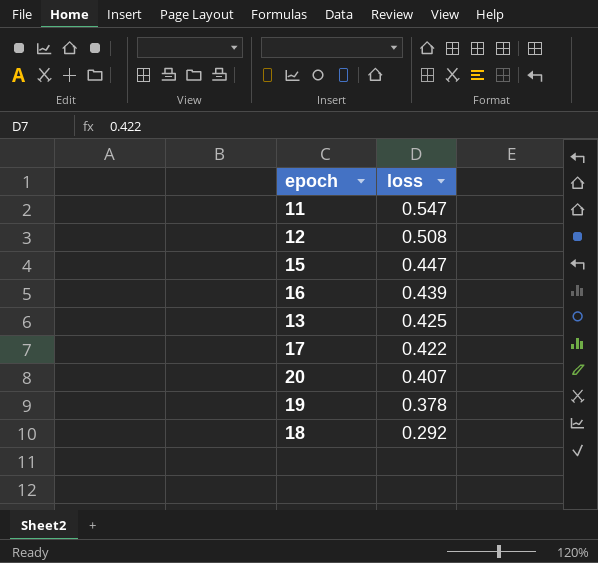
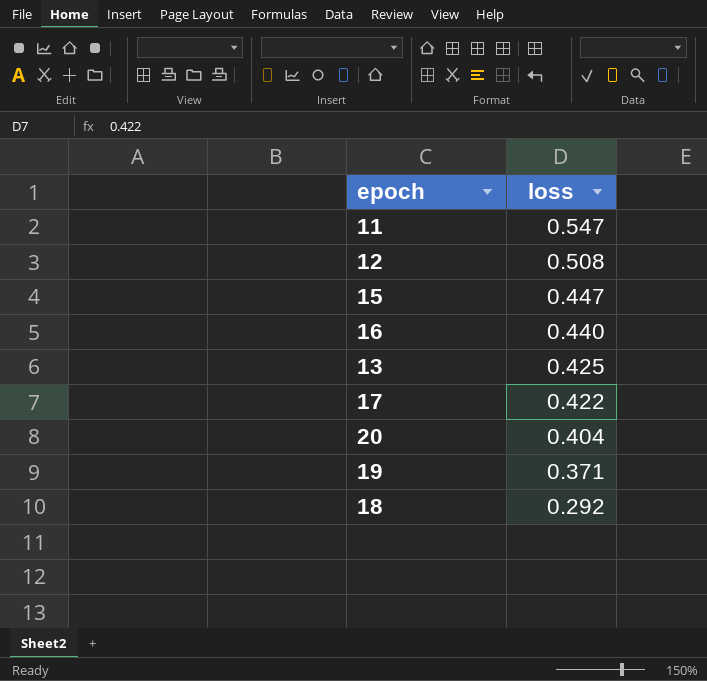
16 | loss: 0.439 -> 0.440
20 | loss: 0.407 -> 0.404
19 | loss: 0.378 -> 0.371

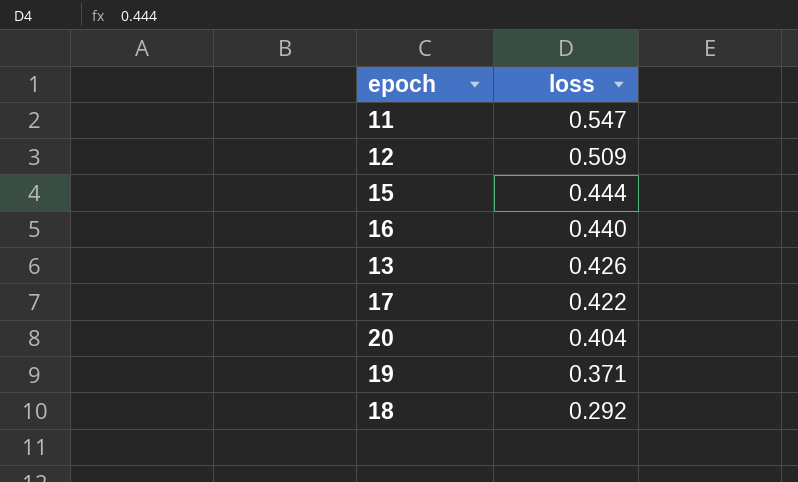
12 | loss: 0.508 -> 0.509
15 | loss: 0.447 -> 0.444
13 | loss: 0.425 -> 0.426

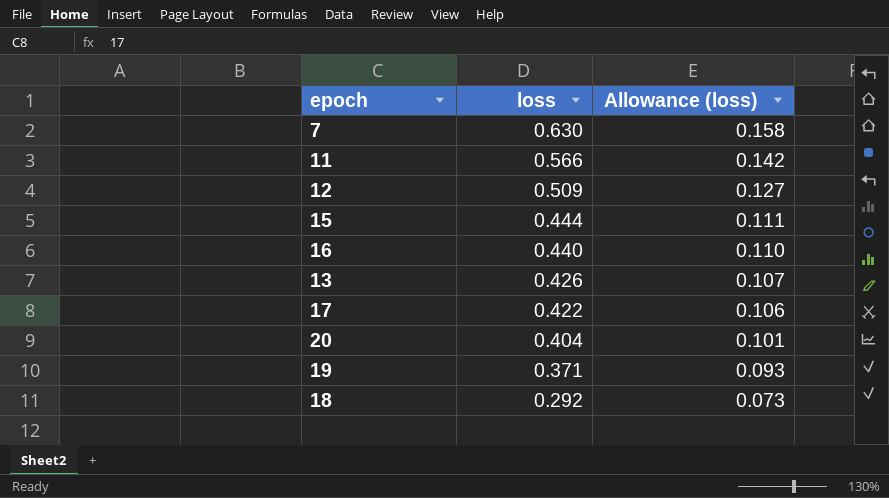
column Allowance (loss) | formula: none -> [loss] * 0.25
row 7: none -> 0.630 | 0.158
11 | loss: 0.547 -> 0.566

